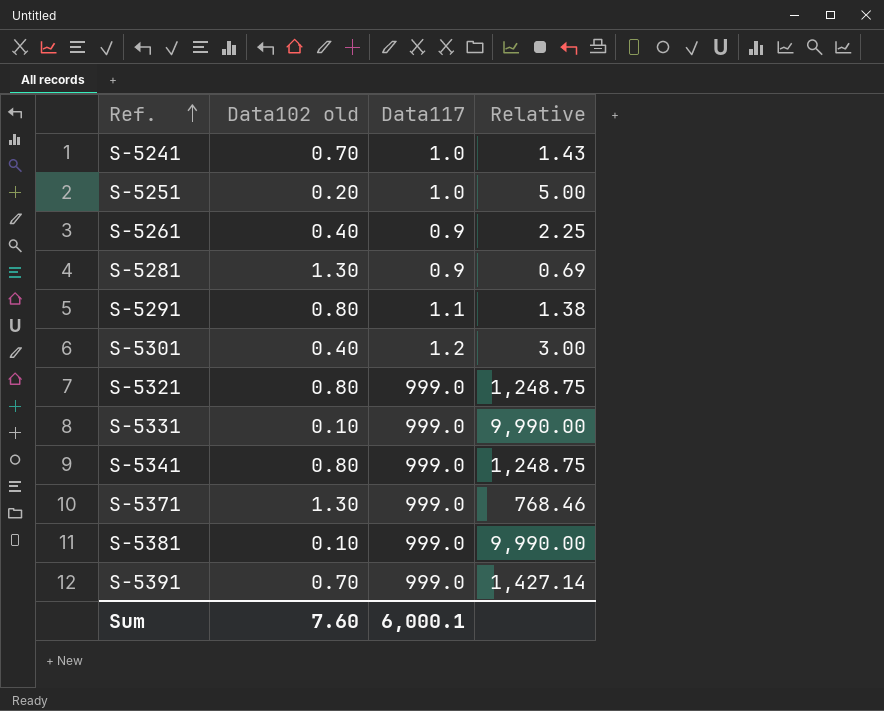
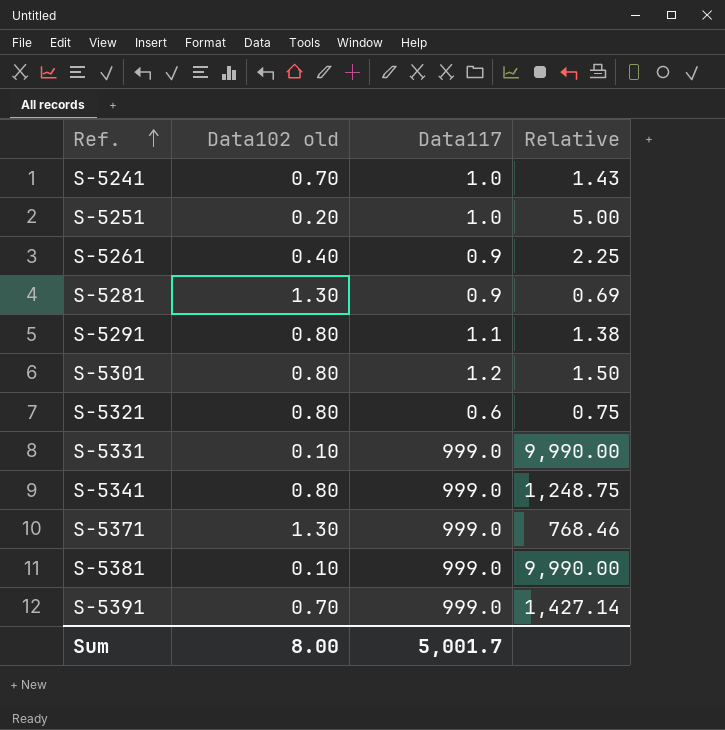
S-5301 | Data102 old: 0.40 -> 0.80
S-5301 | Relative: 3.00 -> 1.50
S-5321 | Data117: 999.0 -> 0.6
S-5321 | Relative: 1,248.75 -> 0.75
Sum | Data102 old: 7.60 -> 8.00
Sum | Data117: 6,000.1 -> 5,001.7

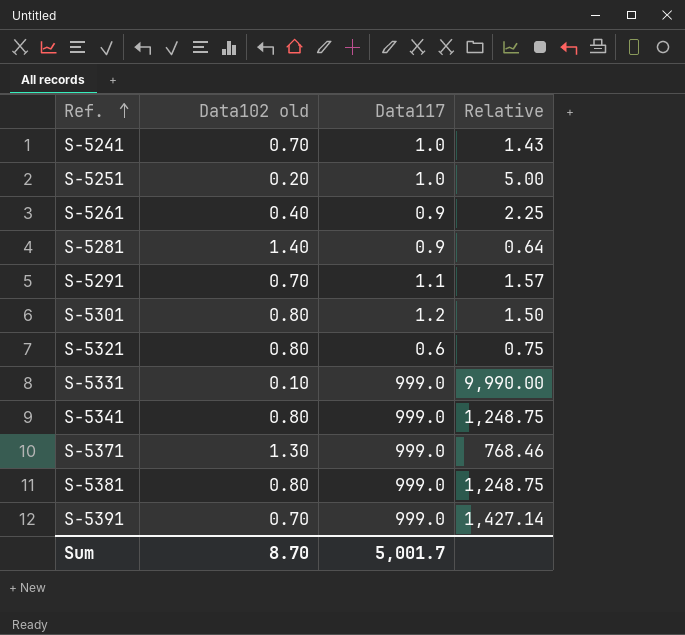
S-5281 | Data102 old: 1.30 -> 1.40
S-5281 | Relative: 0.69 -> 0.64
S-5291 | Data102 old: 0.80 -> 0.70
S-5291 | Relative: 1.38 -> 1.57
S-5381 | Data102 old: 0.10 -> 0.80
S-5381 | Relative: 9,990.00 -> 1,248.75
Sum | Data102 old: 8.00 -> 8.70

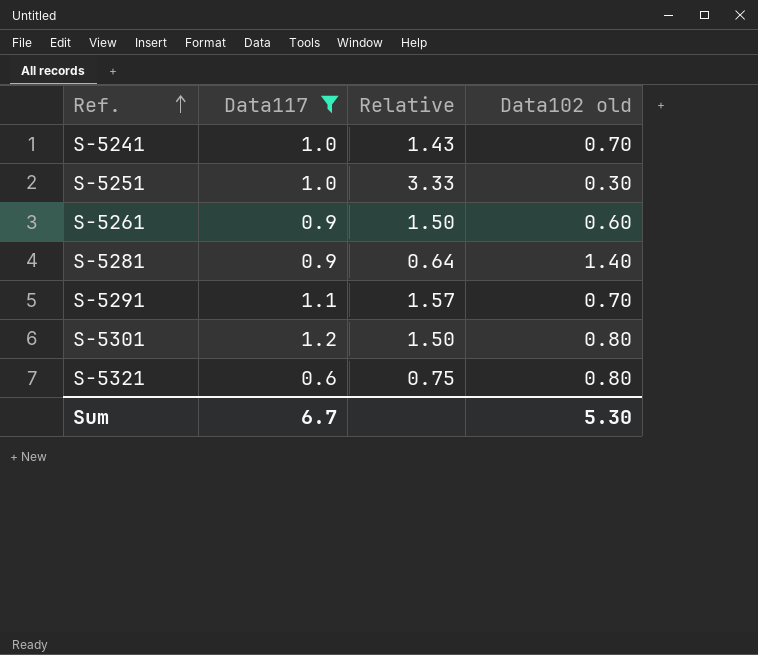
filter: none -> Data117 != 999.0
column Data102 old | position: 2 -> 4
S-5251 | Relative: 5.00 -> 3.33
S-5251 | Data102 old: 0.20 -> 0.30
S-5261 | Relative: 2.25 -> 1.50
S-5261 | Data102 old: 0.40 -> 0.60
Sum | Data117: 5,001.7 -> 6.7
Sum | Data102 old: 8.70 -> 5.30

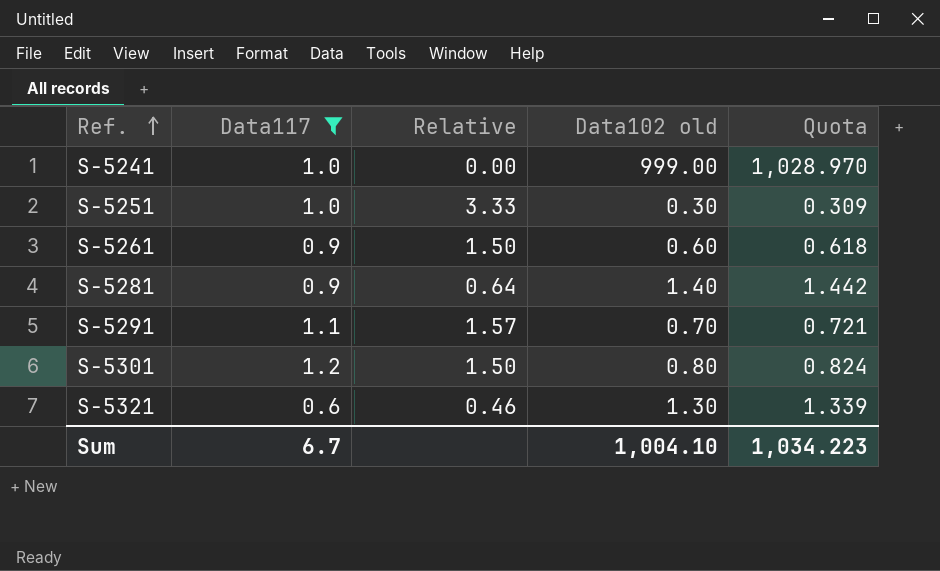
column Quota | formula: none -> [Data102 old] * 1.03
S-5241 | Relative: 1.43 -> 0.00
S-5241 | Data102 old: 0.70 -> 999.00
S-5321 | Relative: 0.75 -> 0.46
S-5321 | Data102 old: 0.80 -> 1.30
Sum | Data102 old: 5.30 -> 1,004.10

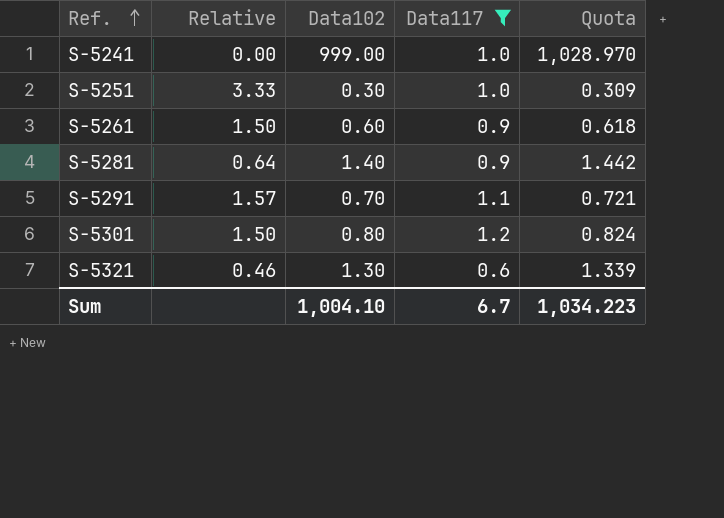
column name: Data102 old -> Data102
column Data117 | position: 2 -> 4

